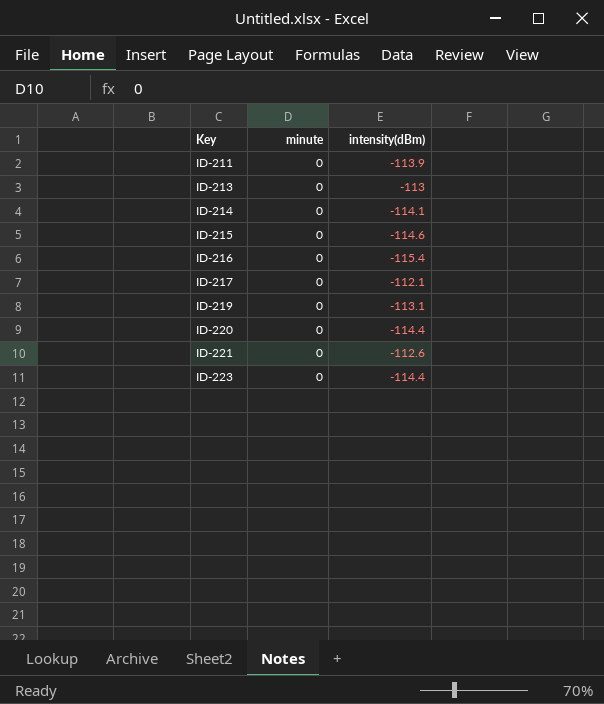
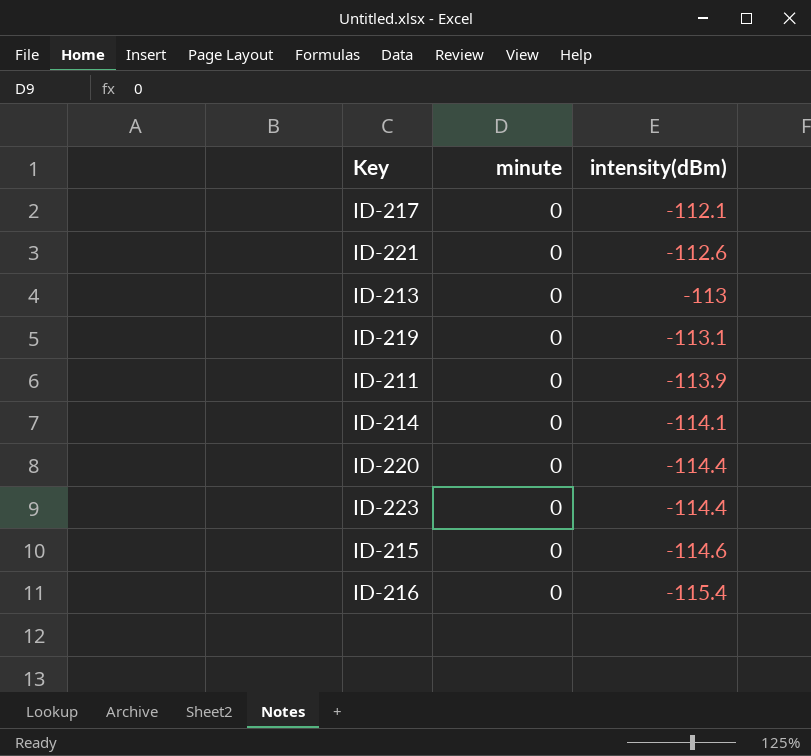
row order: Key ascending -> intensity(dBm) descending

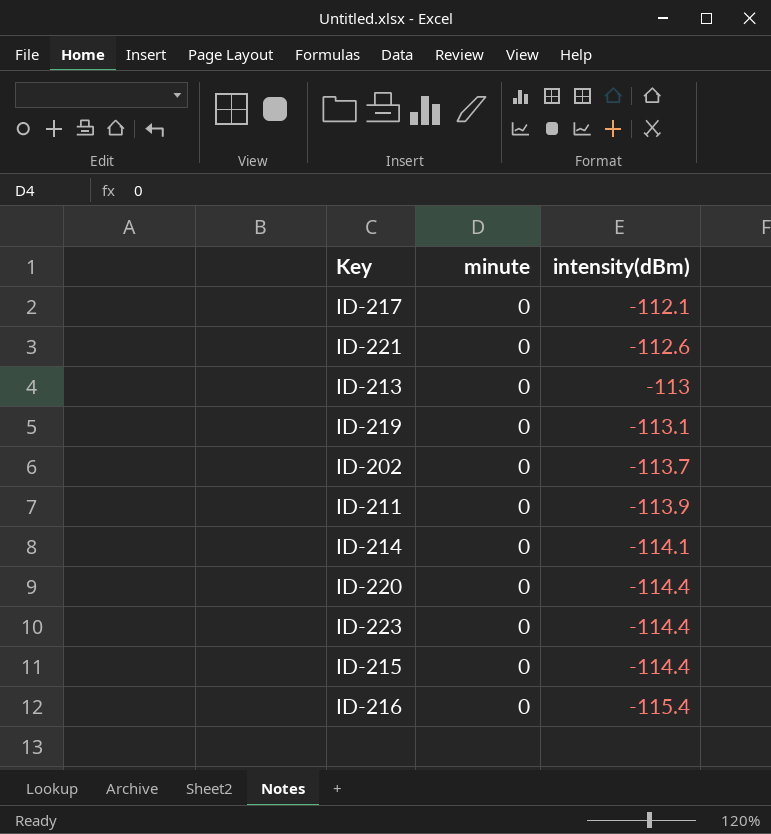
row ID-202: none -> 0 | -113.7
ID-215 | intensity(dBm): -114.6 -> -114.4

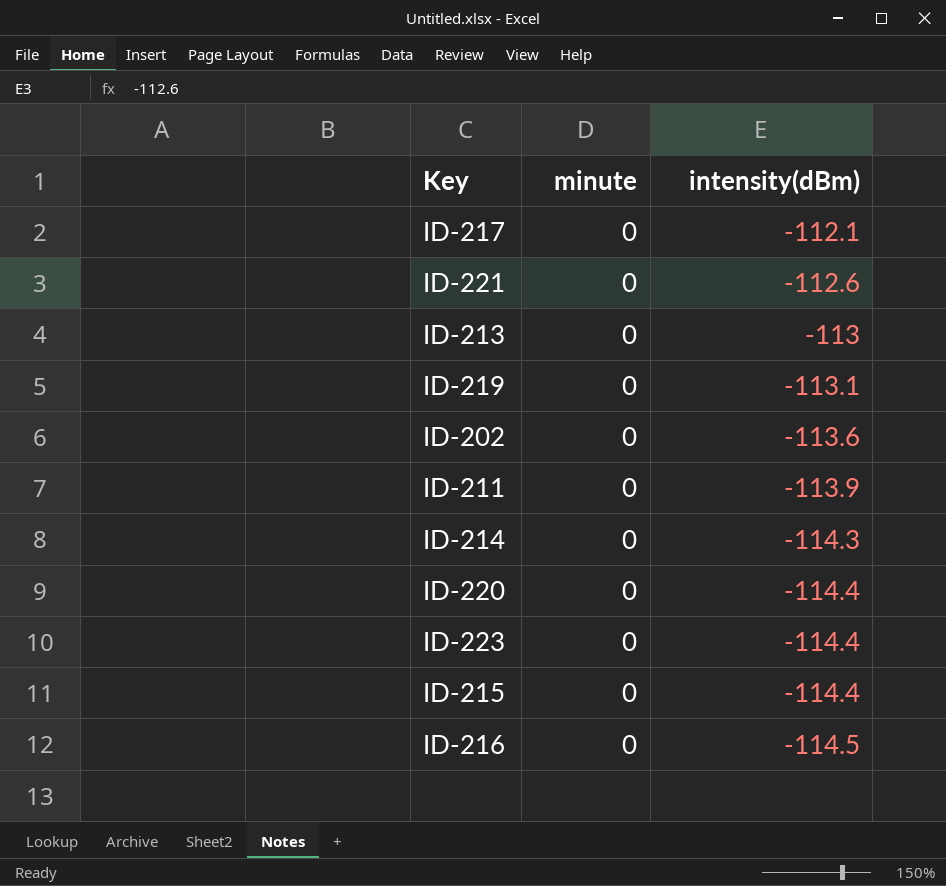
ID-202 | intensity(dBm): -113.7 -> -113.6
ID-214 | intensity(dBm): -114.1 -> -114.3
ID-216 | intensity(dBm): -115.4 -> -114.5

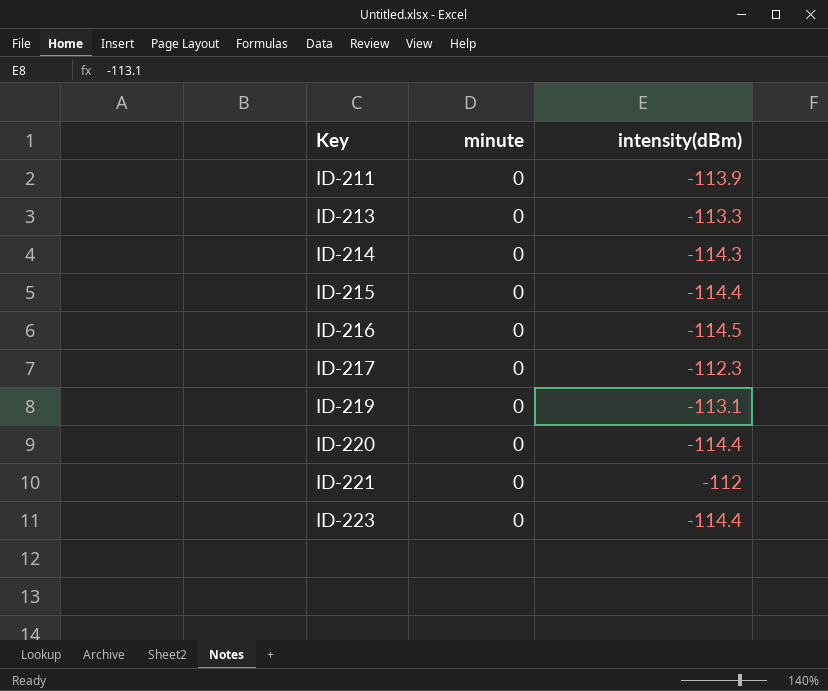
row order: intensity(dBm) descending -> Key ascending
row ID-202: 0 | -113.6 -> none
ID-213 | intensity(dBm): -113 -> -113.3
ID-217 | intensity(dBm): -112.1 -> -112.3
ID-221 | intensity(dBm): -112.6 -> -112

